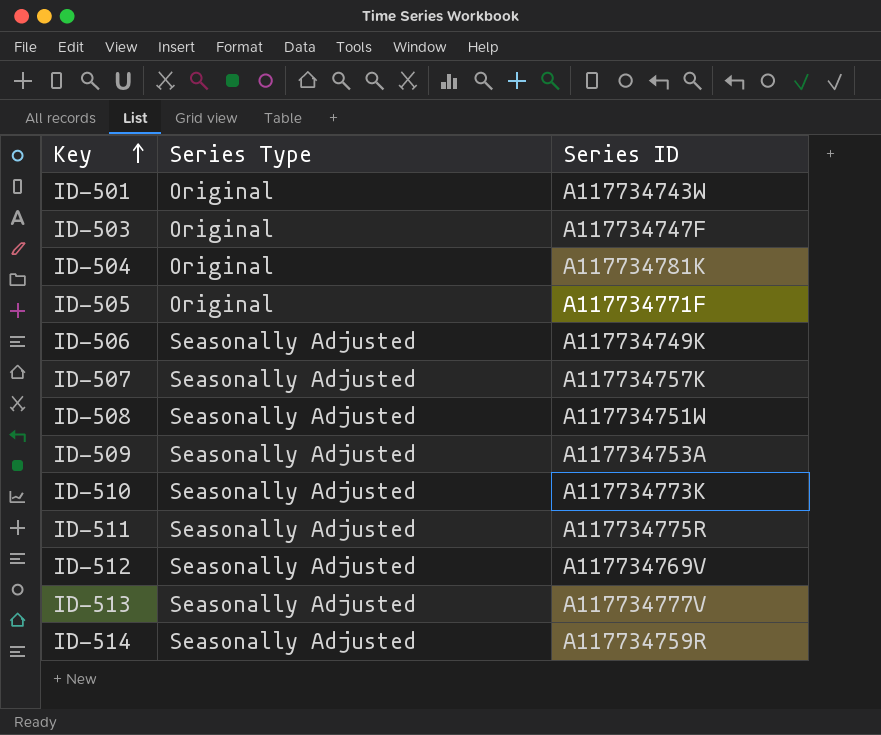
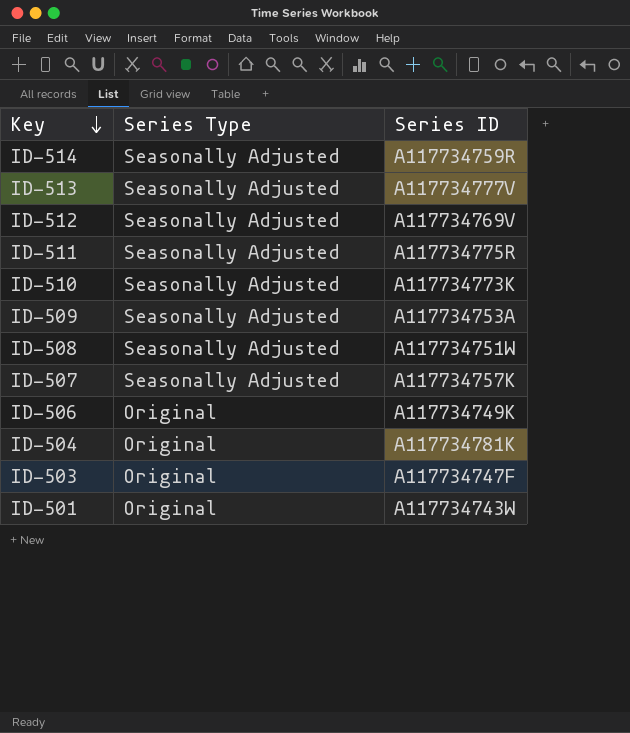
row order: Key ascending -> Key descending
row ID-505: Original | A117734771F -> none
ID-506 | Series Type: Seasonally Adjusted -> Original

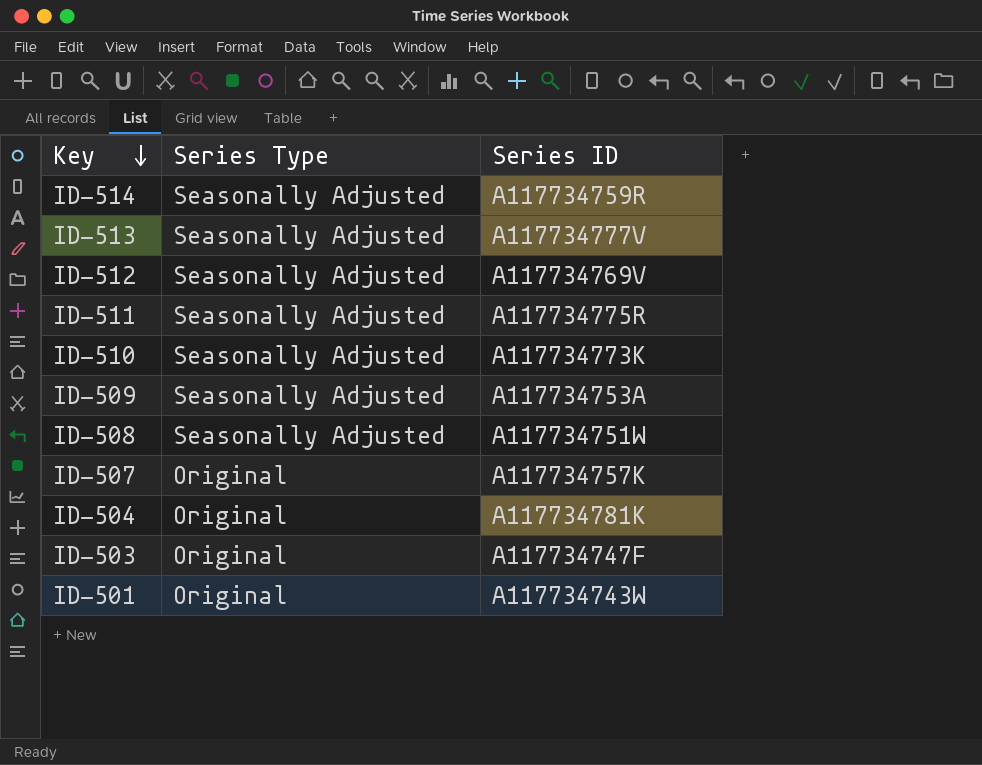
row ID-506: Original | A117734749K -> none
ID-507 | Series Type: Seasonally Adjusted -> Original

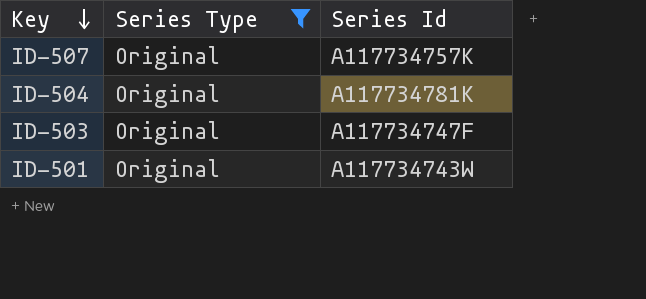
filter: none -> Series Type = Original
column name: Series ID -> Series Id

